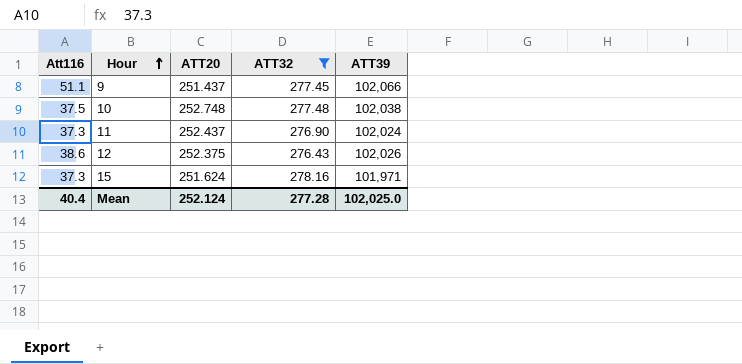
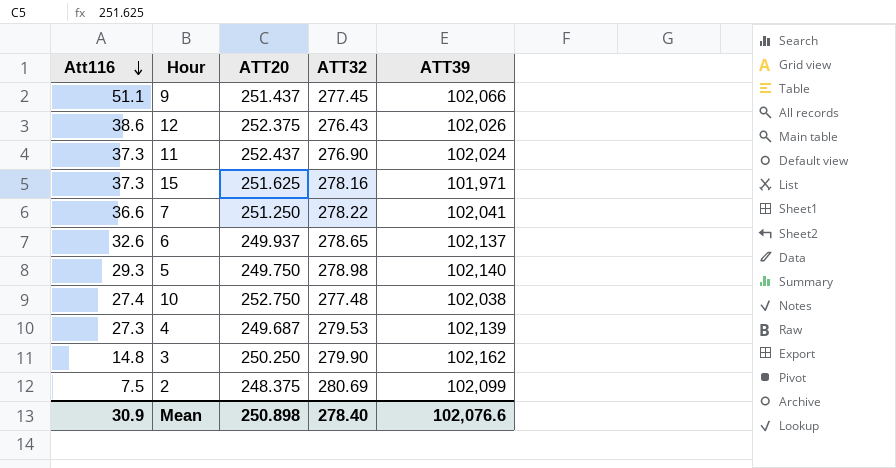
filter: ATT32 <= 278.16 -> none
row order: Hour ascending -> Att116 descending
15 | ATT20: 251.624 -> 251.625
10 | Att116: 37.5 -> 27.4
10 | ATT20: 252.748 -> 252.750
Mean | Att116: 40.4 -> 30.9
Mean | ATT20: 252.124 -> 250.898
Mean | ATT32: 277.28 -> 278.40
Mean | ATT39: 102,025.0 -> 102,076.6

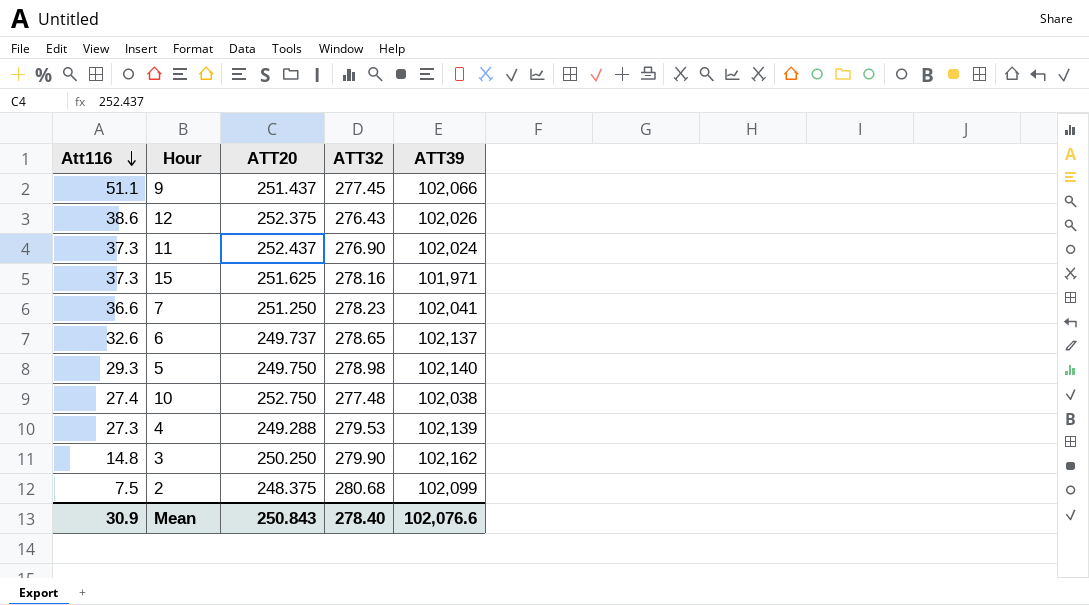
7 | ATT32: 278.22 -> 278.23
6 | ATT20: 249.937 -> 249.737
4 | ATT20: 249.687 -> 249.288
2 | ATT32: 280.69 -> 280.68
Mean | ATT20: 250.898 -> 250.843

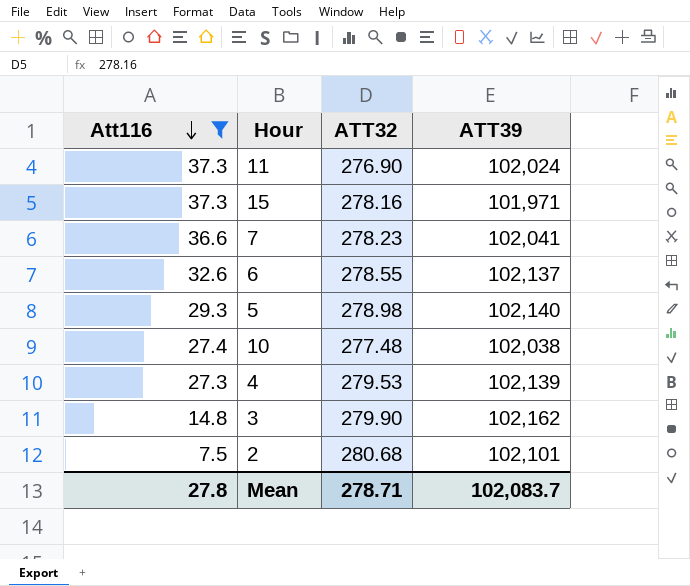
filter: none -> Att116 <= 37.3
column ATT20 | position: 3 -> none
6 | ATT32: 278.65 -> 278.55
2 | ATT39: 102,099 -> 102,101
Mean | Att116: 30.9 -> 27.8
Mean | ATT32: 278.40 -> 278.71
Mean | ATT39: 102,076.6 -> 102,083.7

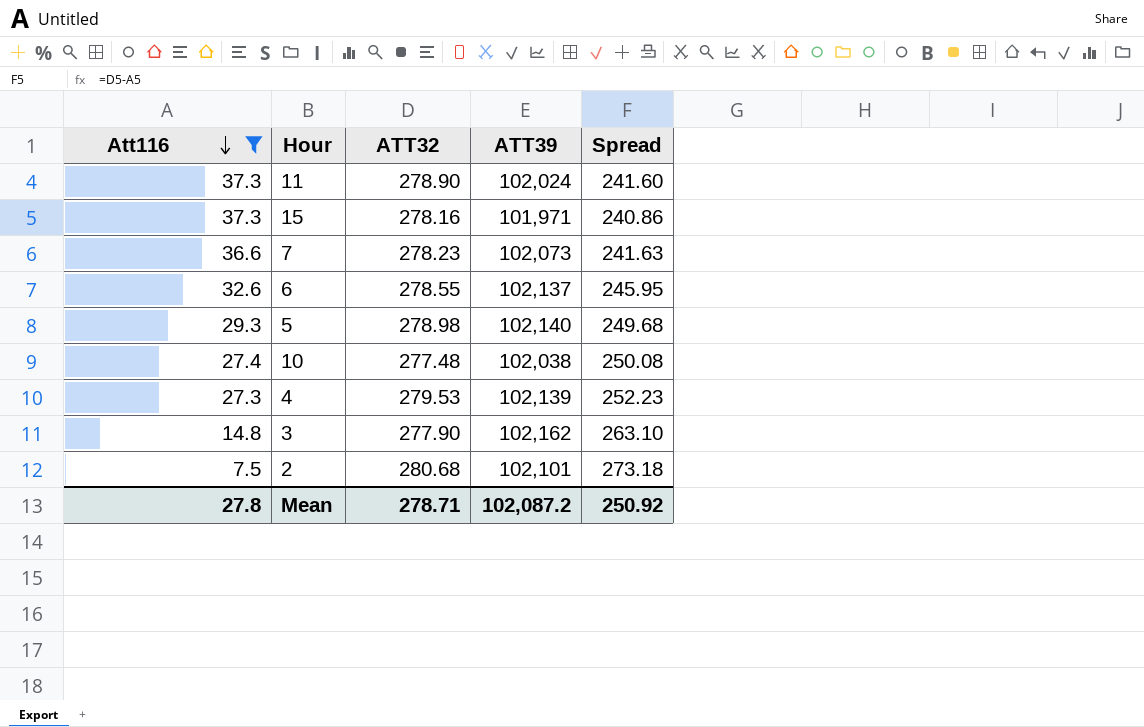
column Spread | formula: none -> [ATT32] - [Att116]
11 | ATT32: 276.90 -> 278.90
7 | ATT39: 102,041 -> 102,073
3 | ATT32: 279.90 -> 277.90
Mean | ATT39: 102,083.7 -> 102,087.2

